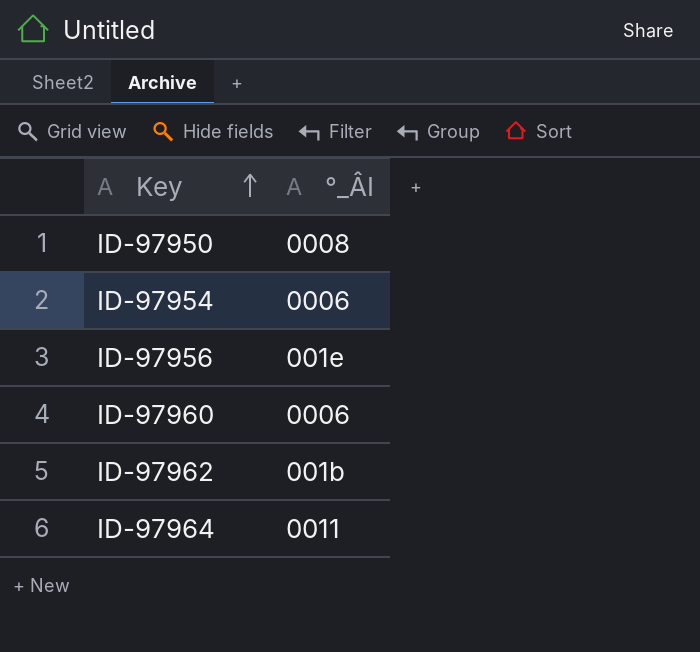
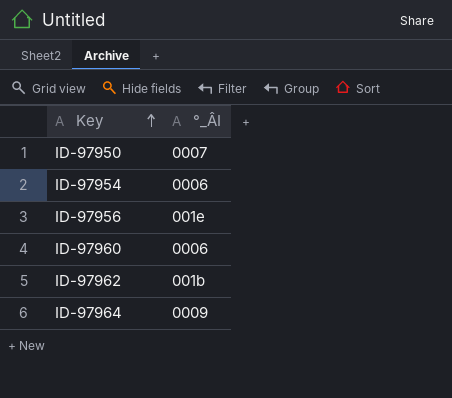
ID-97950 | °_ÂI: 0008 -> 0007
ID-97964 | °_ÂI: 0011 -> 0009

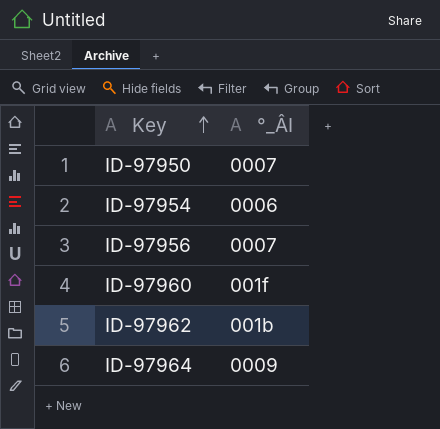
ID-97956 | °_ÂI: 001e -> 0007
ID-97960 | °_ÂI: 0006 -> 001f

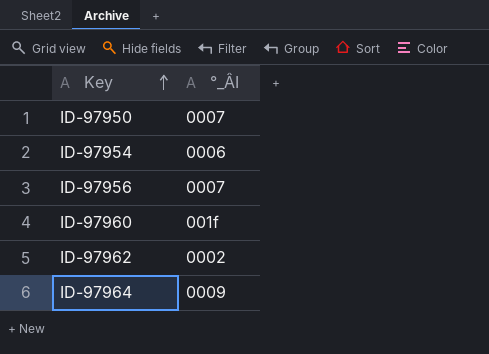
ID-97962 | °_ÂI: 001b -> 0002

